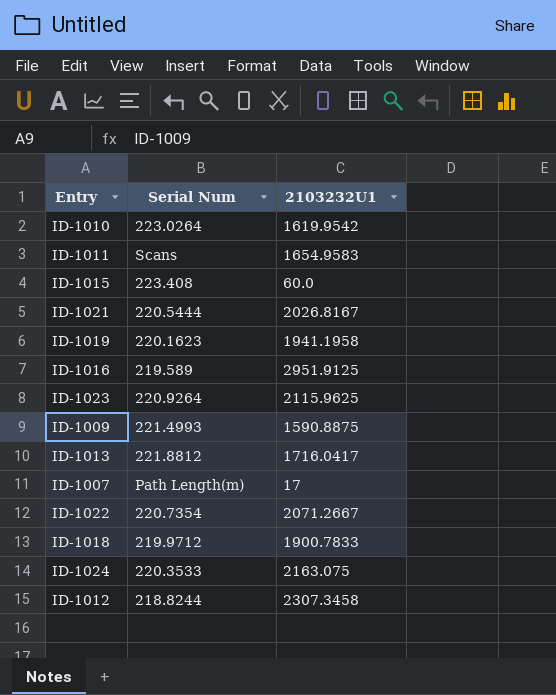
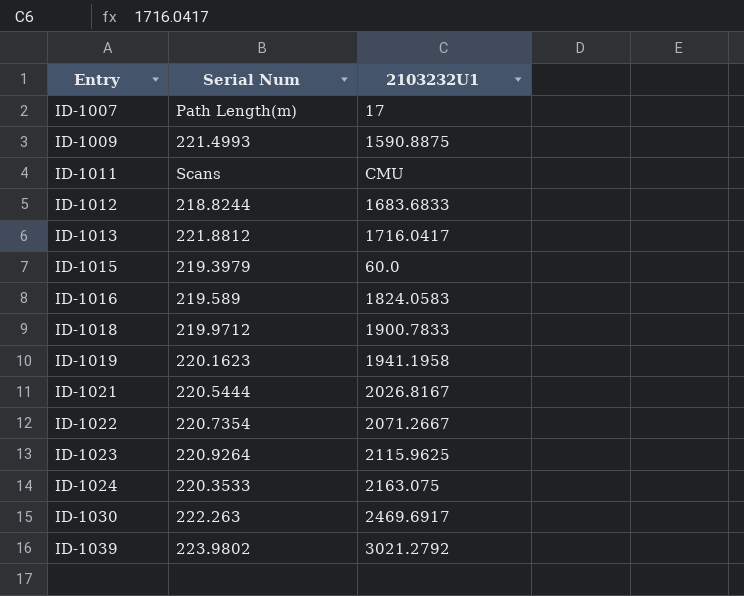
row order: none -> Entry ascending
row ID-1010: 223.0264 | 1619.9542 -> none
ID-1011 | 2103232U1: 1654.9583 -> CMU
ID-1012 | 2103232U1: 2307.3458 -> 1683.6833
ID-1015 | Serial Num: 223.408 -> 219.3979
ID-1016 | 2103232U1: 2951.9125 -> 1824.0583
row ID-1030: none -> 222.263 | 2469.6917
row ID-1039: none -> 223.9802 | 3021.2792

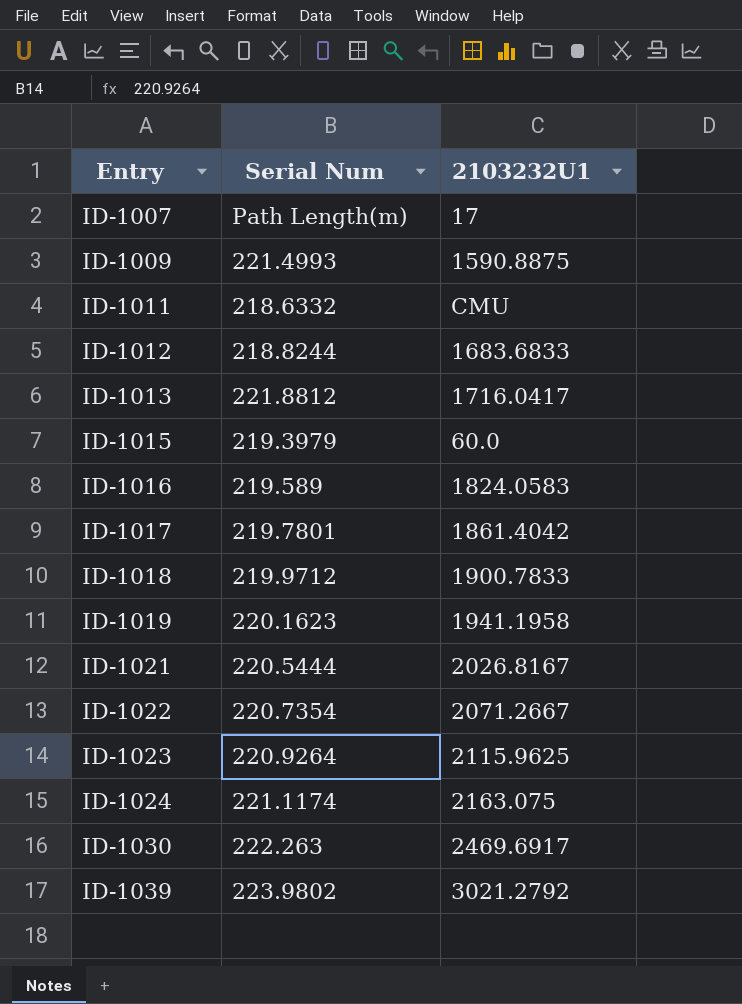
ID-1011 | Serial Num: Scans -> 218.6332
row ID-1017: none -> 219.7801 | 1861.4042
ID-1024 | Serial Num: 220.3533 -> 221.1174

